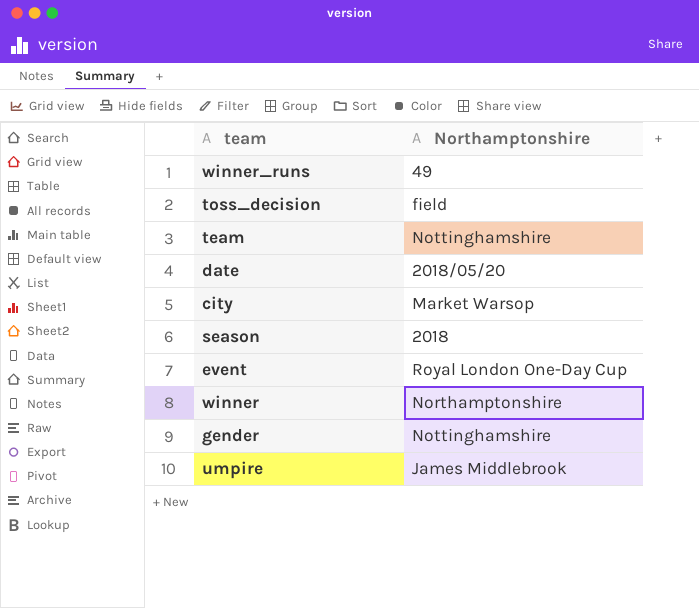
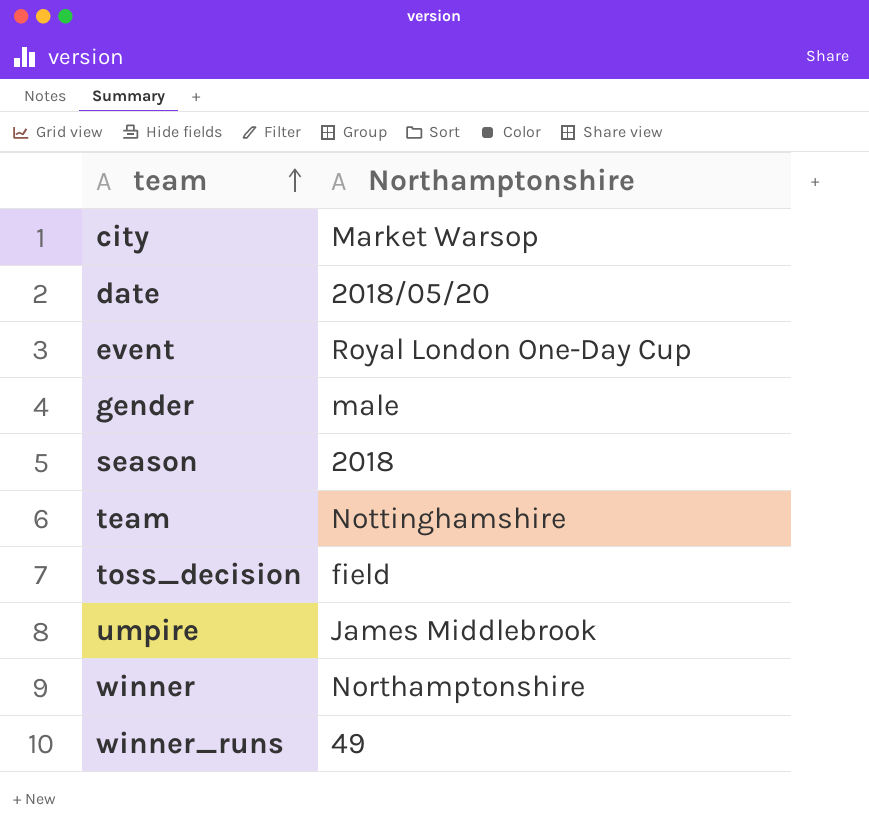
row order: none -> team ascending
gender | Northamptonshire: Nottinghamshire -> male

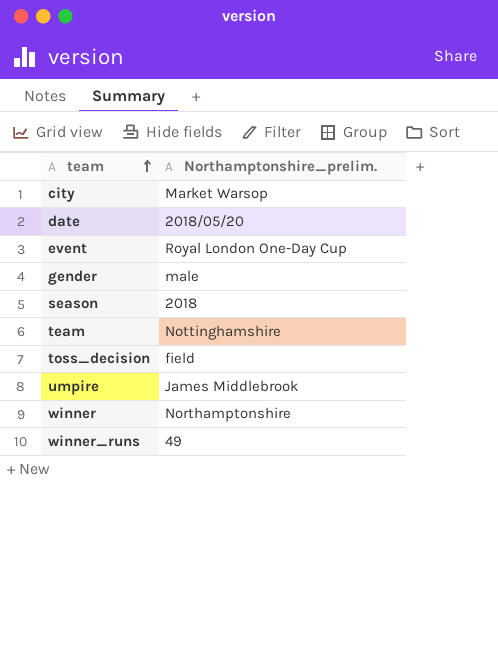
column name: Northamptonshire -> Northamptonshire_prelim.

